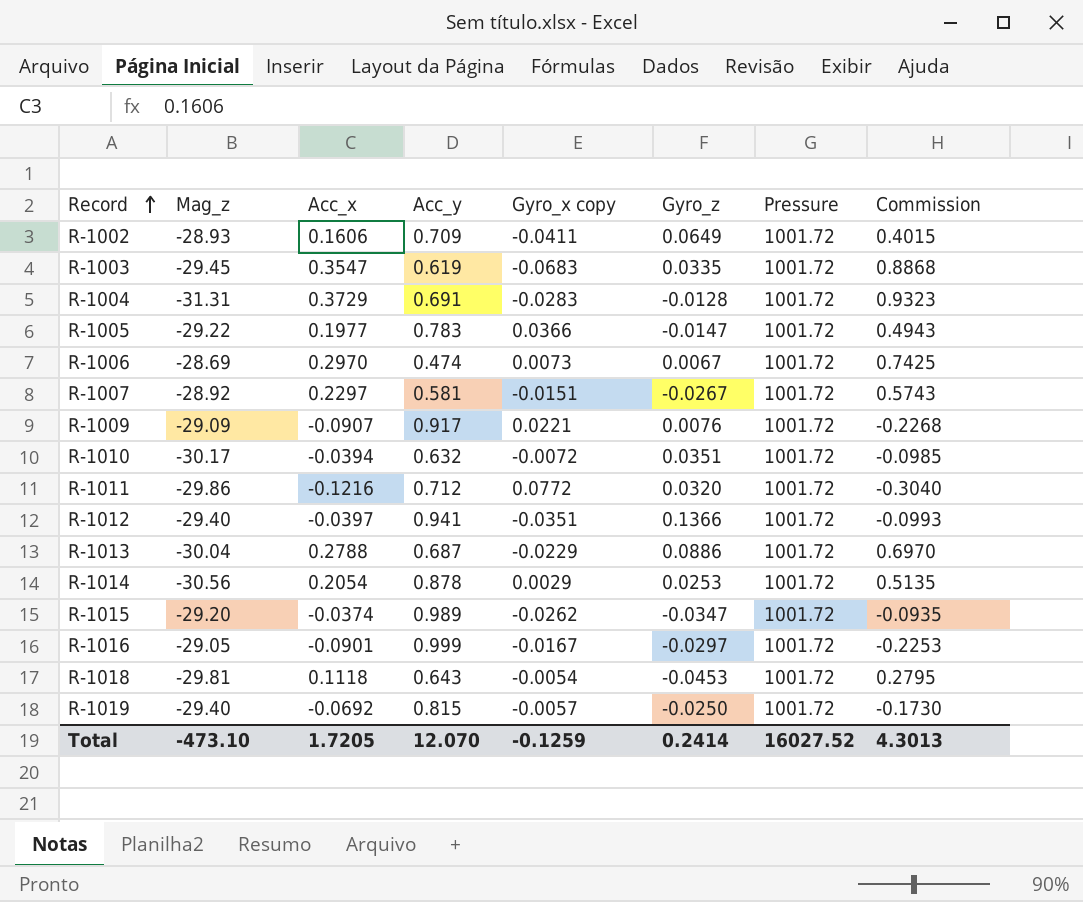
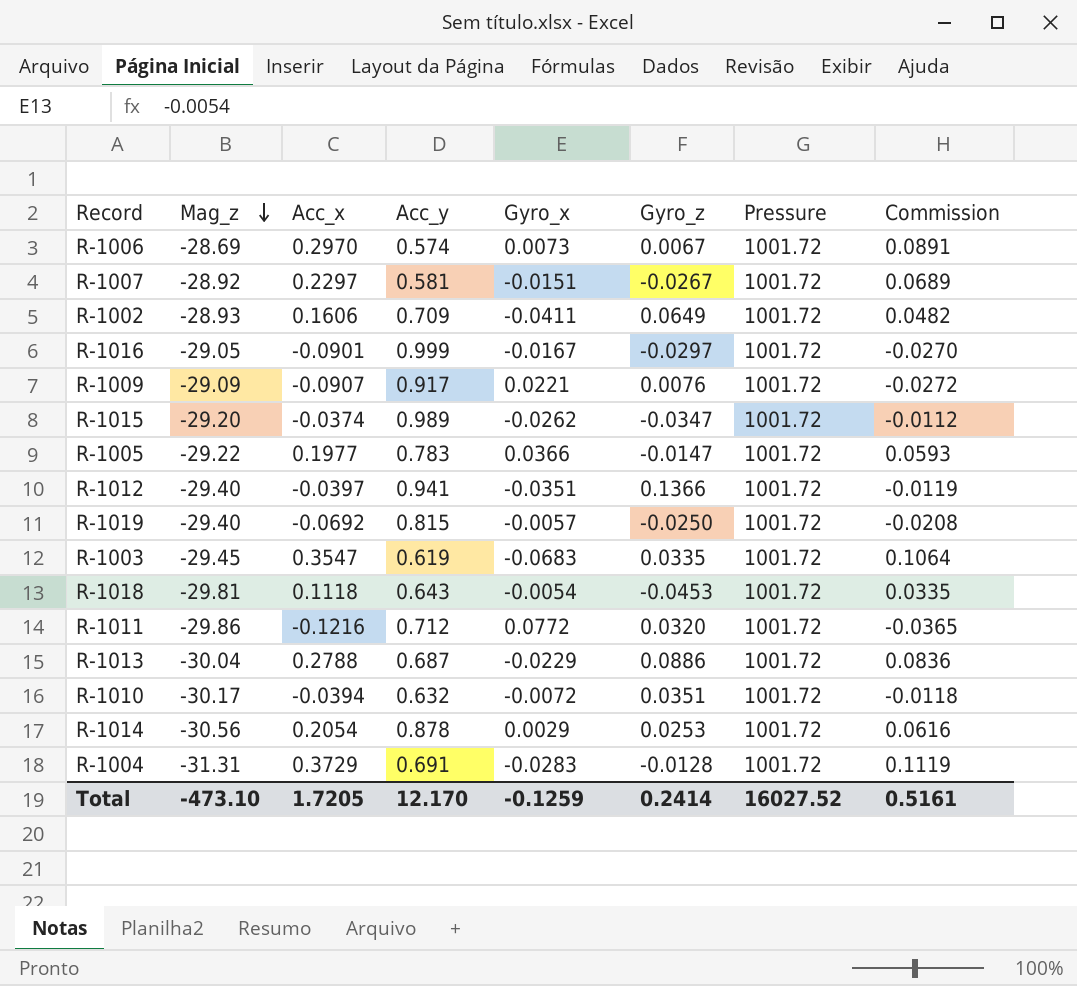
row order: Record ascending -> Mag_z descending
column name: Gyro_x copy -> Gyro_x
column Commission | formula: [Acc_x] * 2.5 -> [Acc_x] * 0.3
R-1006 | Acc_y: 0.474 -> 0.574
Total | Acc_y: 12.070 -> 12.170
Total | Commission: 4.3013 -> 0.5161

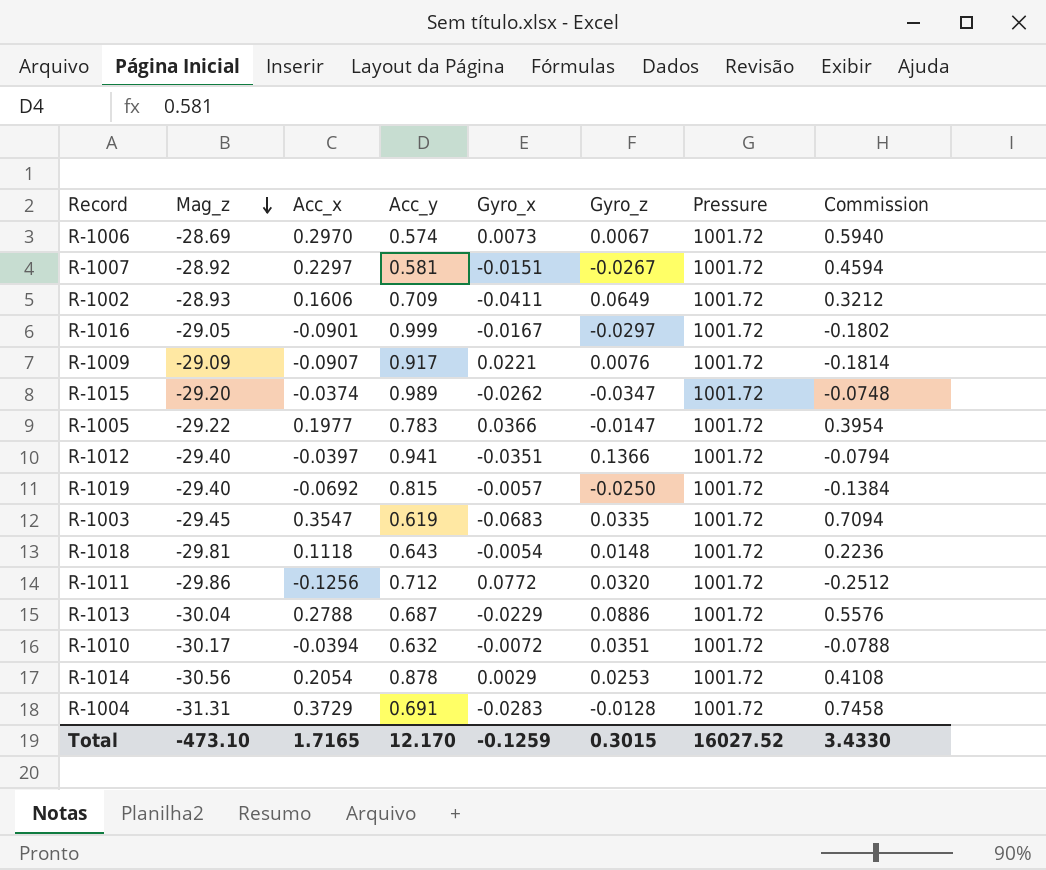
column Commission | formula: [Acc_x] * 0.3 -> [Acc_x] * 2
R-1018 | Gyro_z: -0.0453 -> 0.0148
R-1011 | Acc_x: -0.1216 -> -0.1256
Total | Acc_x: 1.7205 -> 1.7165
Total | Gyro_z: 0.2414 -> 0.3015
Total | Commission: 0.5161 -> 3.4330

